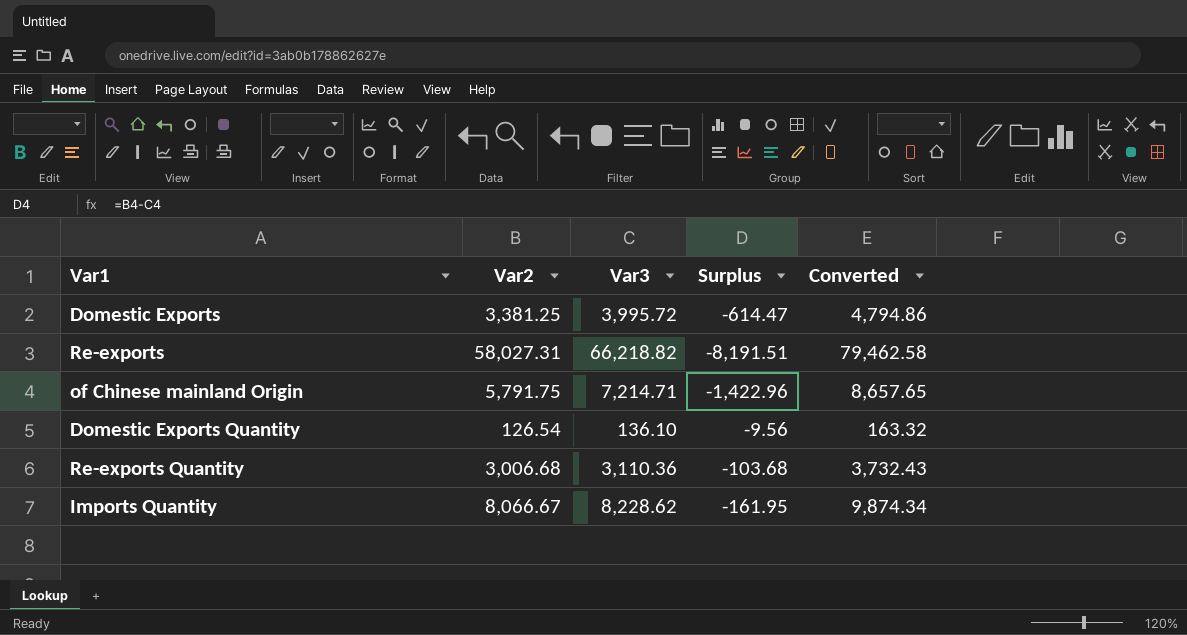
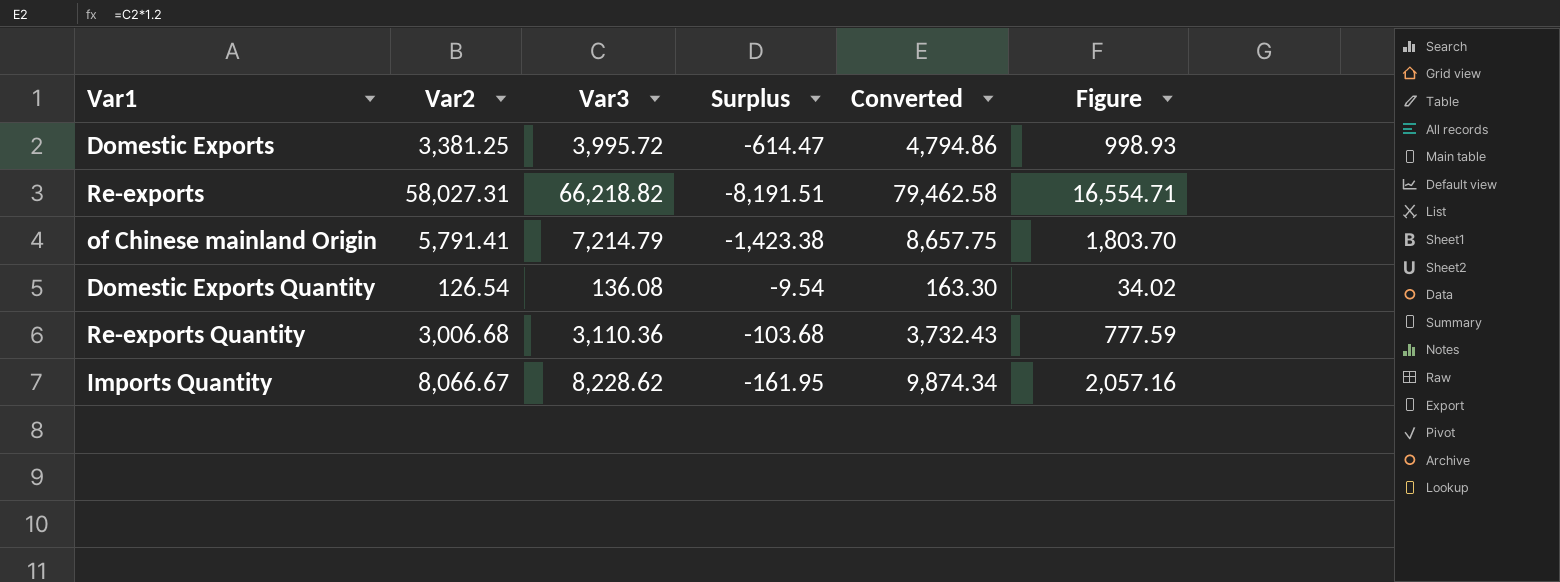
column Figure | formula: none -> [Var3] * 0.25
of Chinese mainland Origin | Var2: 5,791.75 -> 5,791.41
of Chinese mainland Origin | Var3: 7,214.71 -> 7,214.79
of Chinese mainland Origin | Surplus: -1,422.96 -> -1,423.38
of Chinese mainland Origin | Converted: 8,657.65 -> 8,657.75
Domestic Exports Quantity | Var3: 136.10 -> 136.08
Domestic Exports Quantity | Surplus: -9.56 -> -9.54
Domestic Exports Quantity | Converted: 163.32 -> 163.30

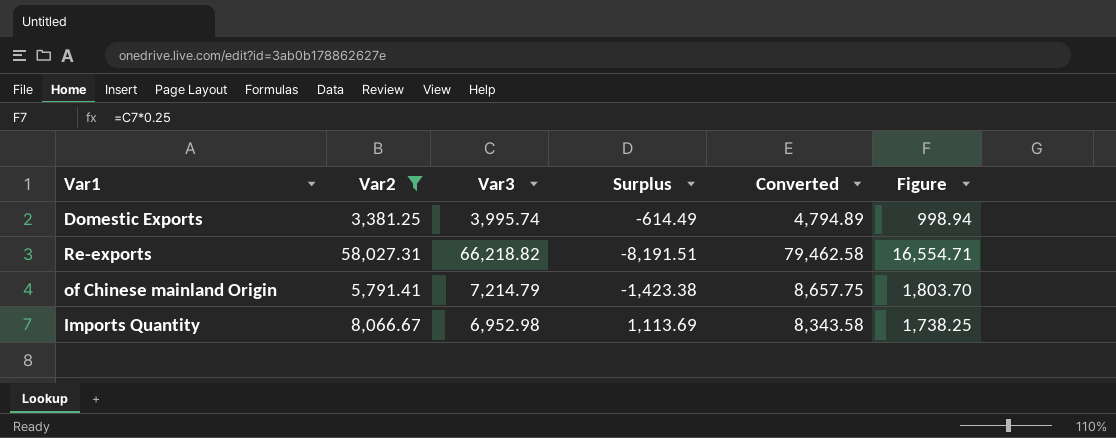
filter: none -> Var2 >= 3,381.25
Domestic Exports | Var3: 3,995.72 -> 3,995.74
Domestic Exports | Surplus: -614.47 -> -614.49
Domestic Exports | Converted: 4,794.86 -> 4,794.89
Domestic Exports | Figure: 998.93 -> 998.94
Imports Quantity | Var3: 8,228.62 -> 6,952.98
Imports Quantity | Surplus: -161.95 -> 1,113.69
Imports Quantity | Converted: 9,874.34 -> 8,343.58
Imports Quantity | Figure: 2,057.16 -> 1,738.25

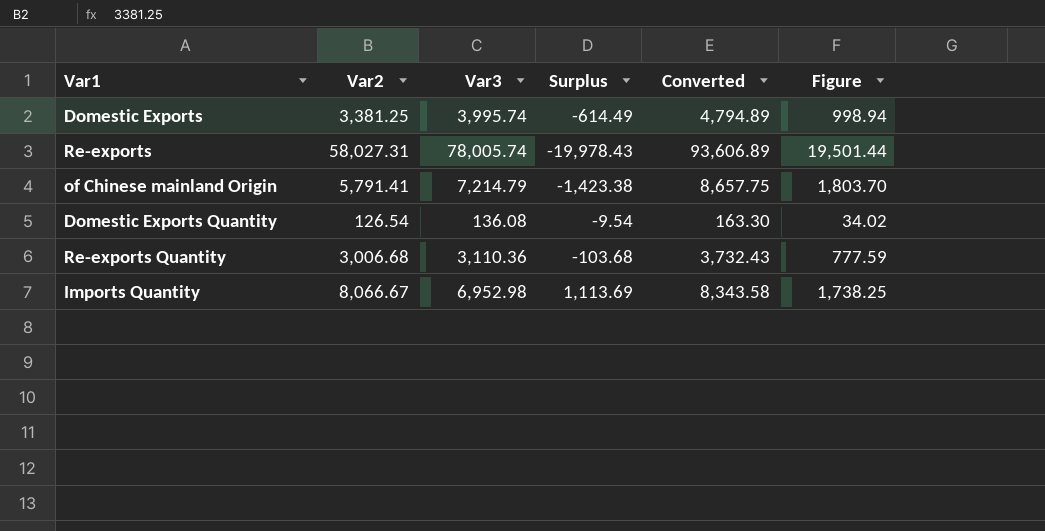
filter: Var2 >= 3,381.25 -> none
Re-exports | Var3: 66,218.82 -> 78,005.74
Re-exports | Surplus: -8,191.51 -> -19,978.43
Re-exports | Converted: 79,462.58 -> 93,606.89
Re-exports | Figure: 16,554.71 -> 19,501.44

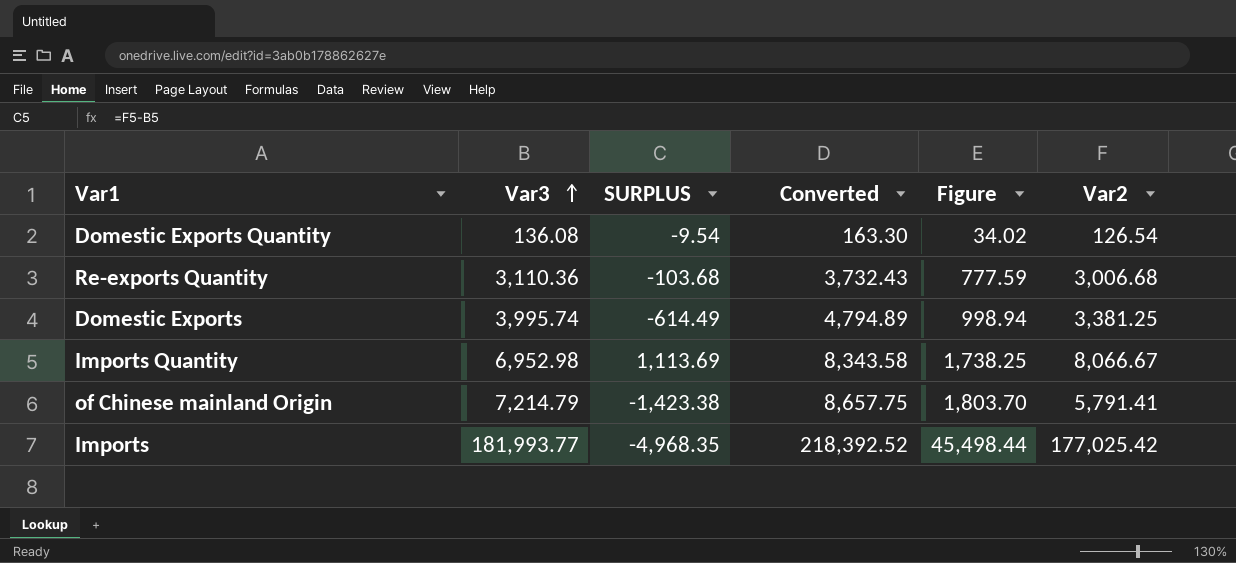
row order: none -> Var3 ascending
column name: Surplus -> SURPLUS
column Var2 | position: 2 -> 6
row Re-exports: 58,027.31 | 78,005.74 | -19,978.43 | 93,606.89 | 19,501.44 -> none
row Imports: none -> 181,993.77 | -4,968.35 | 218,392.52 | 45,498.44 | 177,025.42

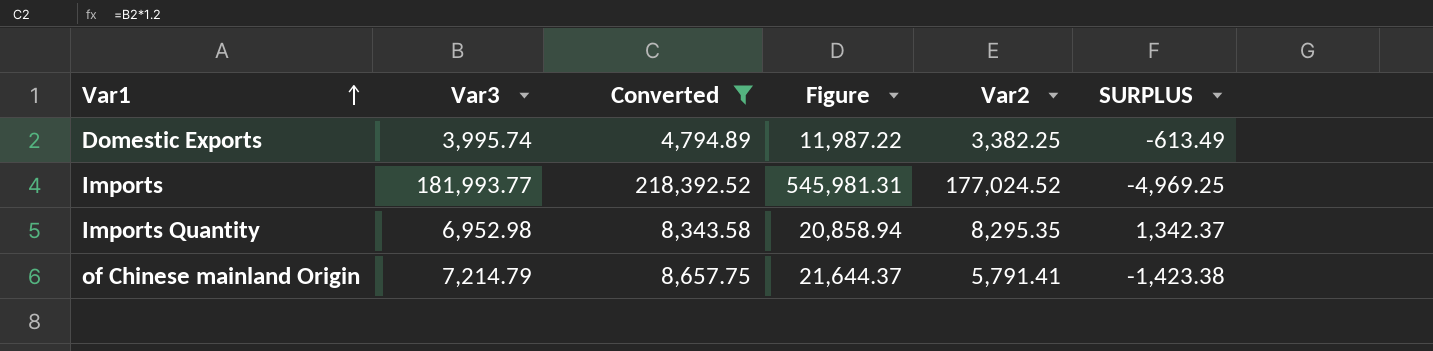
filter: none -> Converted >= 4,794.89
row order: Var3 ascending -> Var1 ascending
column Figure | formula: [Var3] * 0.25 -> [Var3] * 3
column SURPLUS | position: 3 -> 6
Domestic Exports | Var2: 3,381.25 -> 3,382.25
Domestic Exports | SURPLUS: -614.49 -> -613.49
Imports | Var2: 177,025.42 -> 177,024.52
Imports | SURPLUS: -4,968.35 -> -4,969.25
Imports Quantity | Var2: 8,066.67 -> 8,295.35
Imports Quantity | SURPLUS: 1,113.69 -> 1,342.37

